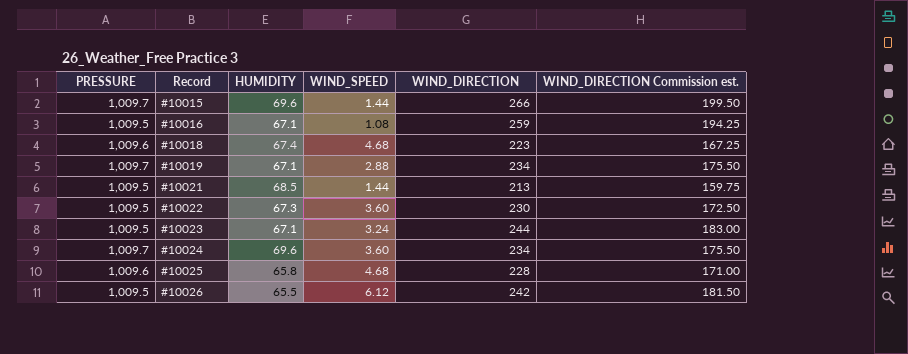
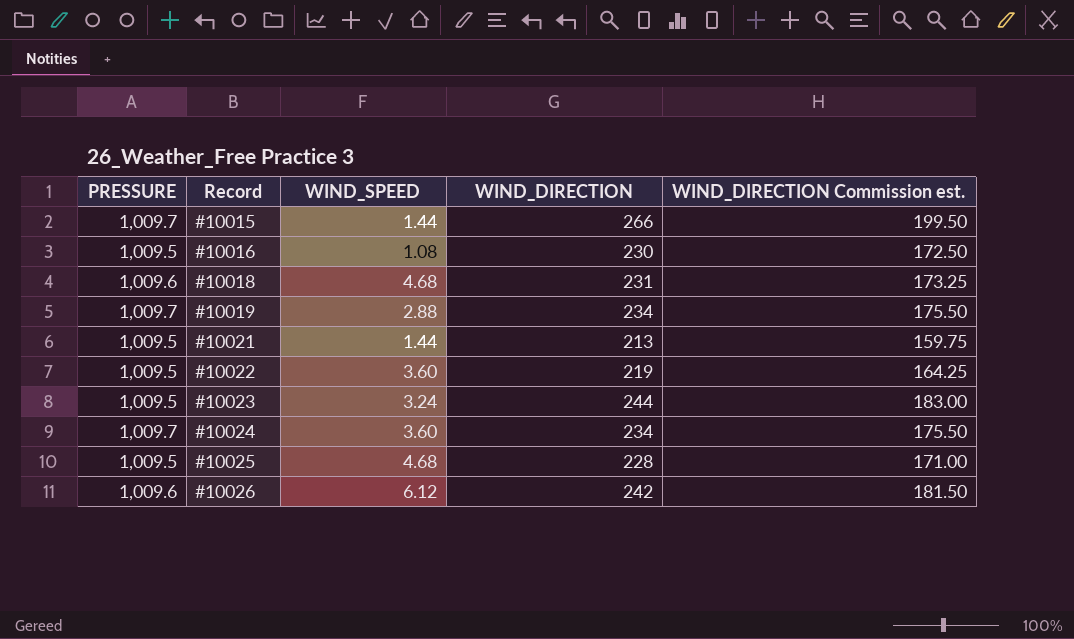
column HUMIDITY | position: 3 -> none
#10016 | WIND_DIRECTION: 259 -> 230
#10016 | WIND_DIRECTION Commission est.: 194.25 -> 172.50
#10018 | WIND_DIRECTION: 223 -> 231
#10018 | WIND_DIRECTION Commission est.: 167.25 -> 173.25
#10022 | WIND_DIRECTION: 230 -> 219
#10022 | WIND_DIRECTION Commission est.: 172.50 -> 164.25
#10025 | PRESSURE: 1,009.6 -> 1,009.5
#10026 | PRESSURE: 1,009.5 -> 1,009.6

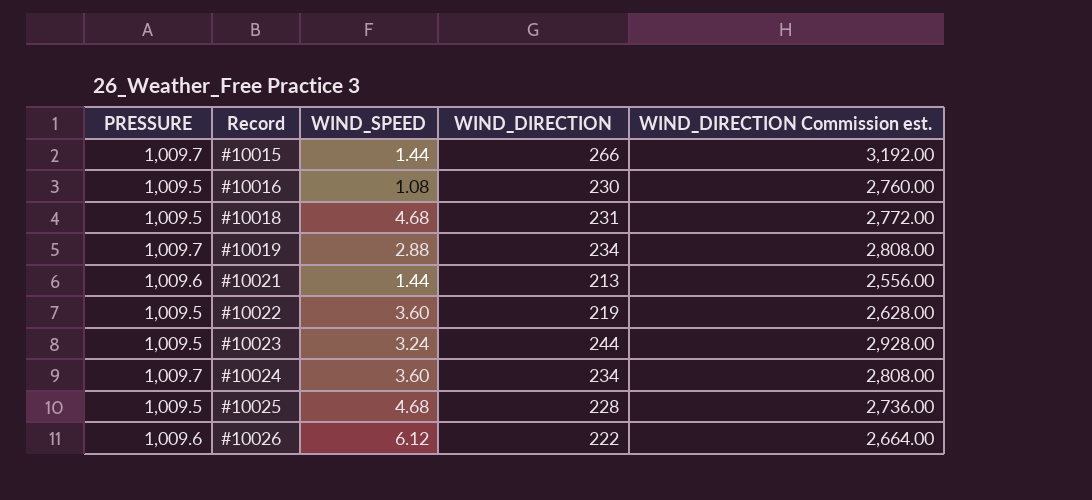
column WIND_DIRECTION Commission est. | formula: [WIND_DIRECTION] * 0.75 -> [WIND_DIRECTION] * 12
#10018 | PRESSURE: 1,009.6 -> 1,009.5
#10021 | PRESSURE: 1,009.5 -> 1,009.6
#10026 | WIND_DIRECTION: 242 -> 222

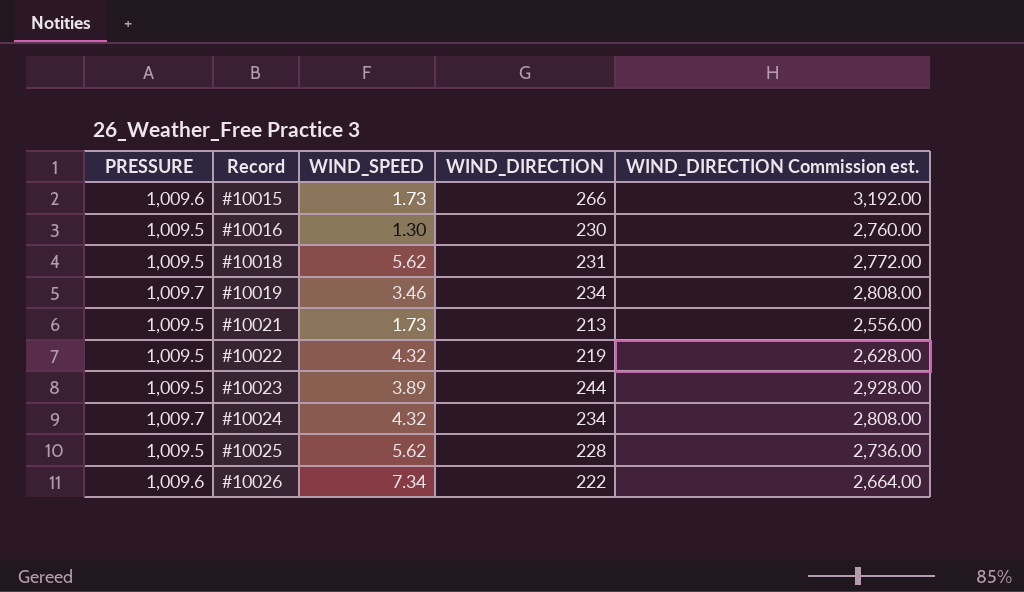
#10015 | PRESSURE: 1,009.7 -> 1,009.6
#10015 | WIND_SPEED: 1.44 -> 1.73
#10016 | WIND_SPEED: 1.08 -> 1.30
#10018 | WIND_SPEED: 4.68 -> 5.62
#10019 | WIND_SPEED: 2.88 -> 3.46
#10021 | PRESSURE: 1,009.6 -> 1,009.5
#10021 | WIND_SPEED: 1.44 -> 1.73
#10022 | WIND_SPEED: 3.60 -> 4.32
#10023 | WIND_SPEED: 3.24 -> 3.89
#10024 | WIND_SPEED: 3.60 -> 4.32
#10025 | WIND_SPEED: 4.68 -> 5.62
#10026 | WIND_SPEED: 6.12 -> 7.34

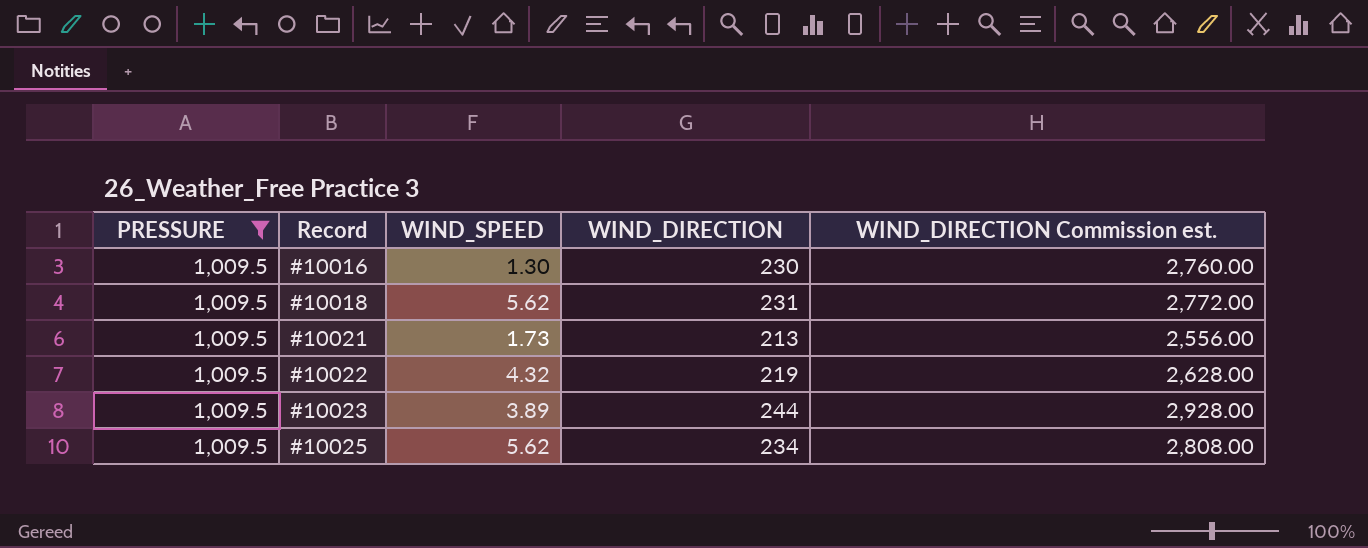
filter: none -> PRESSURE = 1,009.5
#10025 | WIND_DIRECTION: 228 -> 234
#10025 | WIND_DIRECTION Commission est.: 2,736.00 -> 2,808.00

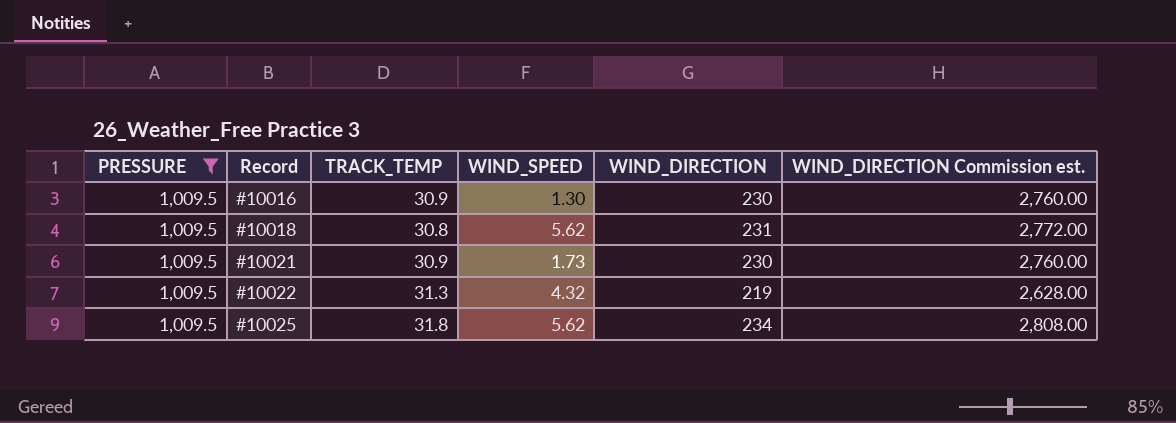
column TRACK_TEMP | position: none -> 3
row #10023: 1,009.5 | 3.89 | 244 | 2,928.00 -> none
#10021 | WIND_DIRECTION: 213 -> 230
#10021 | WIND_DIRECTION Commission est.: 2,556.00 -> 2,760.00

